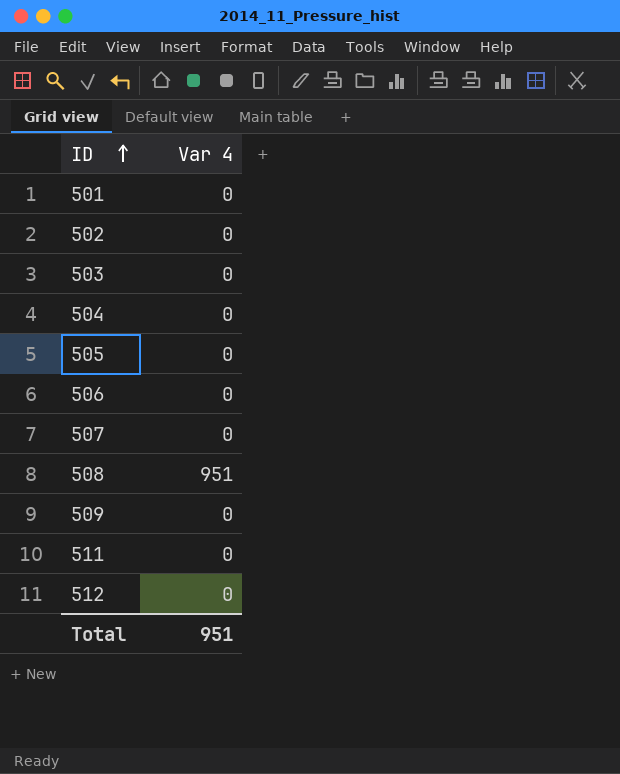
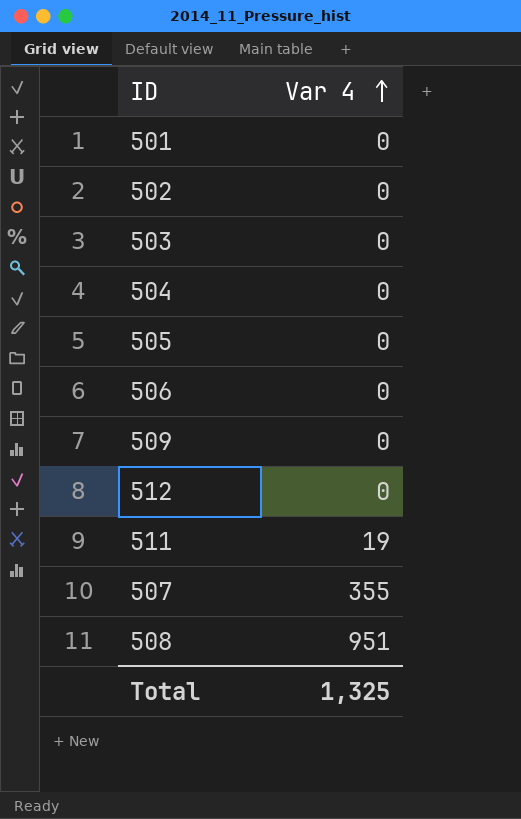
row order: ID ascending -> Var 4 ascending
511 | Var 4: 0 -> 19
507 | Var 4: 0 -> 355
Total | Var 4: 951 -> 1,325

